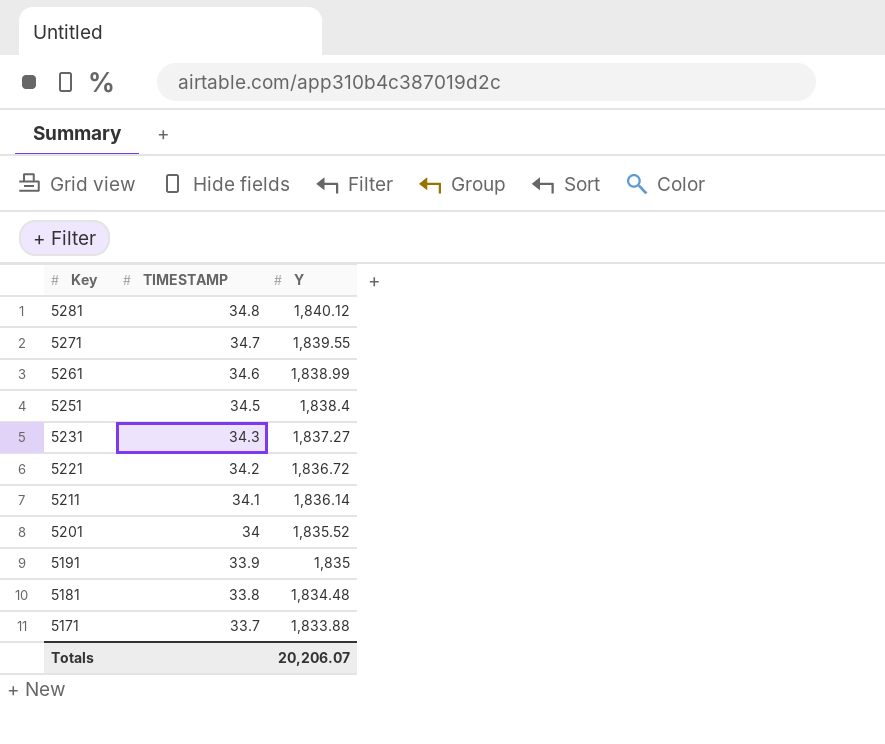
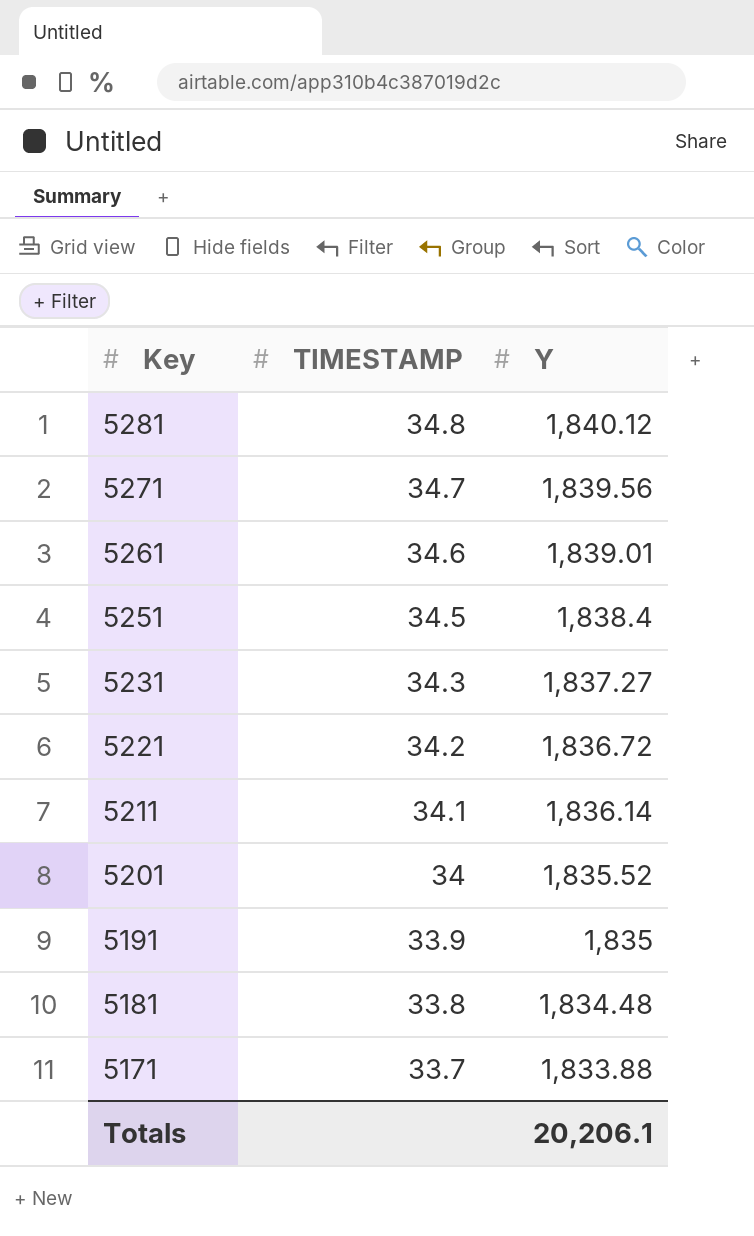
5271 | Y: 1,839.55 -> 1,839.56
5261 | Y: 1,838.99 -> 1,839.01
Totals | Y: 20,206.07 -> 20,206.1

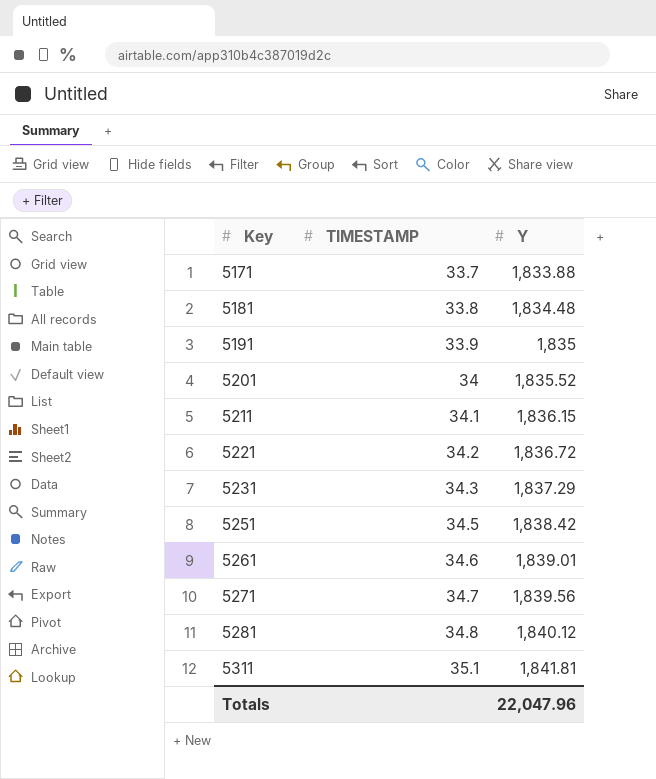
row order: Key descending -> Key ascending
5211 | Y: 1,836.14 -> 1,836.15
5231 | Y: 1,837.27 -> 1,837.29
5251 | Y: 1,838.4 -> 1,838.42
row 5311: none -> 35.1 | 1,841.81
Totals | Y: 20,206.1 -> 22,047.96

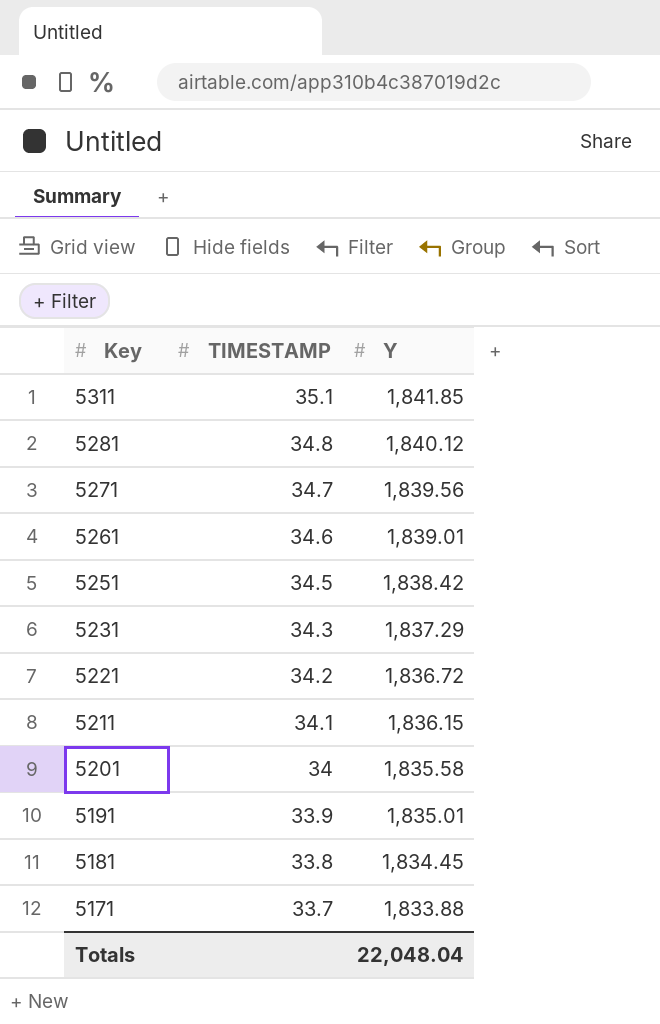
row order: Key ascending -> Key descending
5311 | Y: 1,841.81 -> 1,841.85
5201 | Y: 1,835.52 -> 1,835.58
5191 | Y: 1,835 -> 1,835.01
5181 | Y: 1,834.48 -> 1,834.45
Totals | Y: 22,047.96 -> 22,048.04

